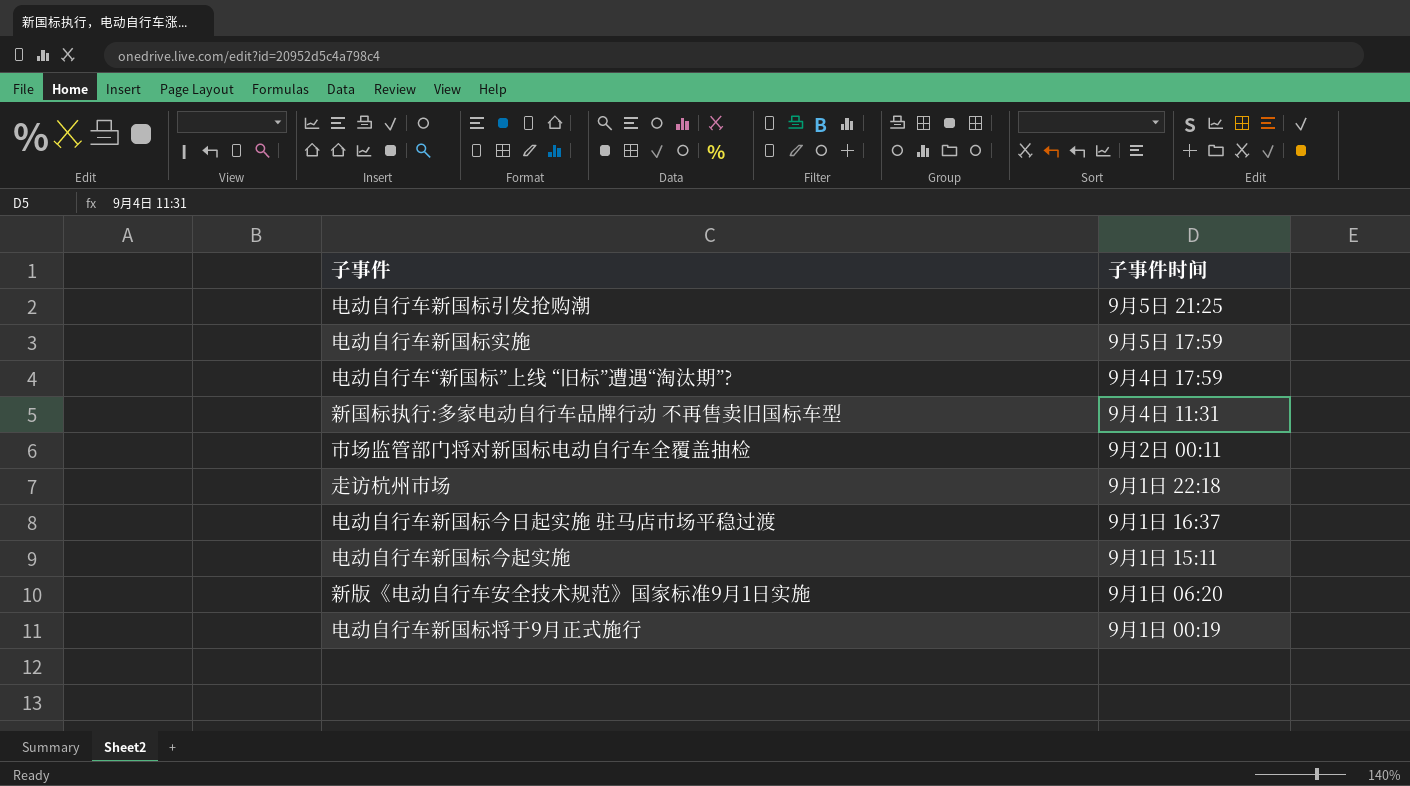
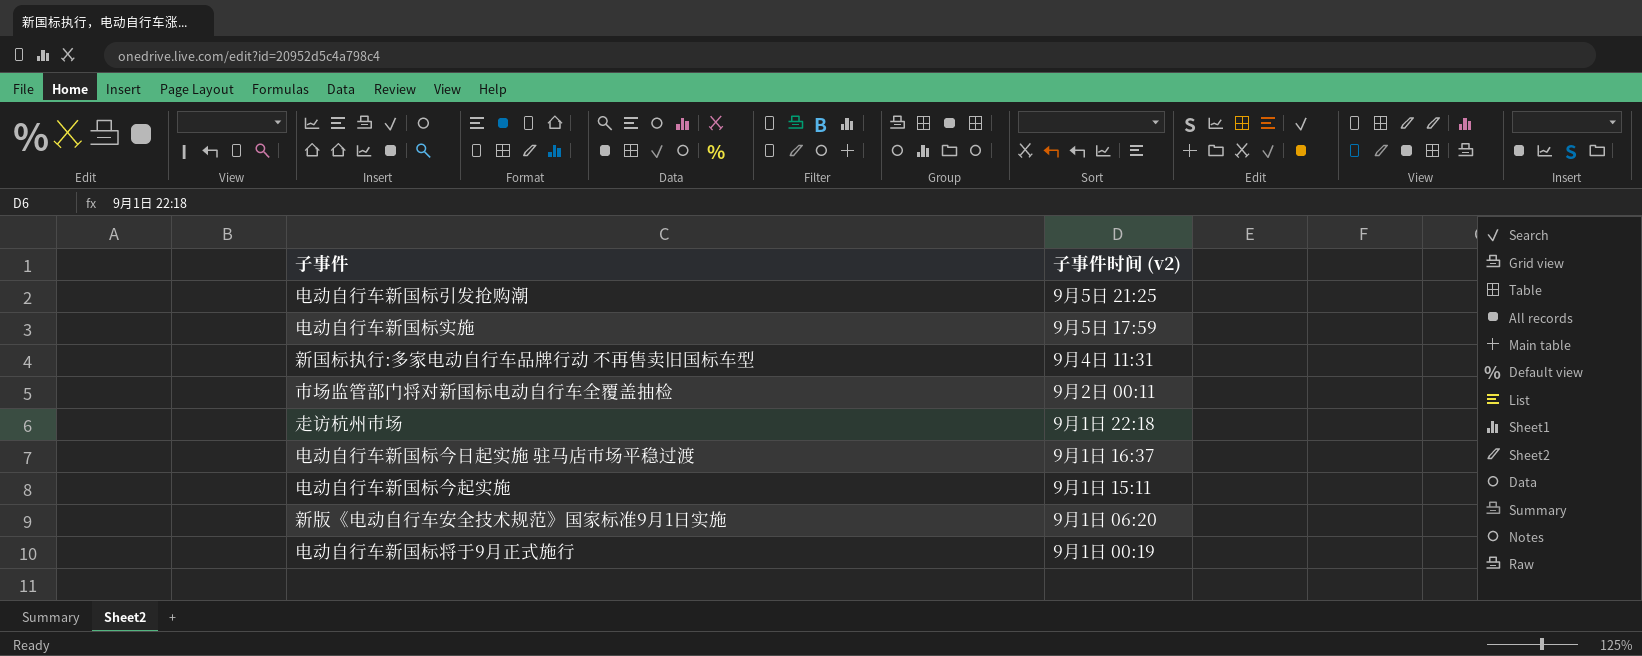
column name: 子事件时间 -> 子事件时间 (v2)
row 电动自行车“新国标”上线 “旧标”遭遇“淘汰期”?: 9月4日 17:59 -> none

